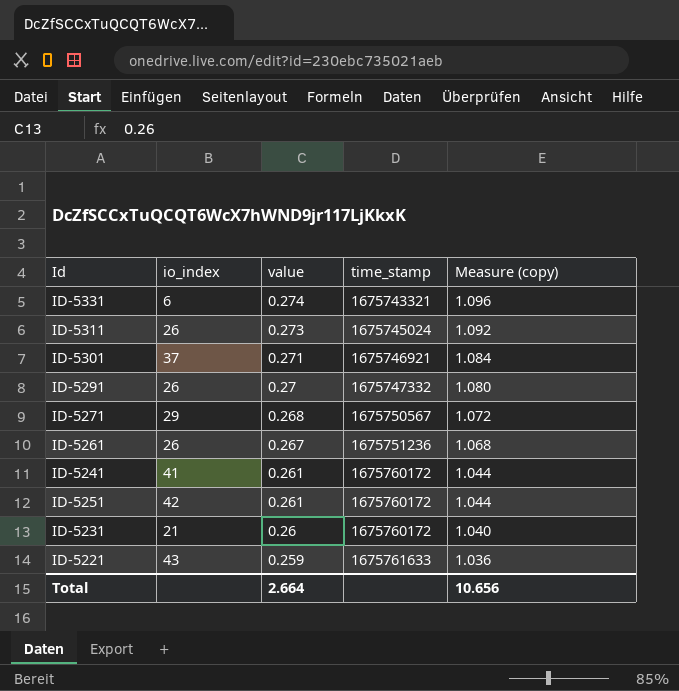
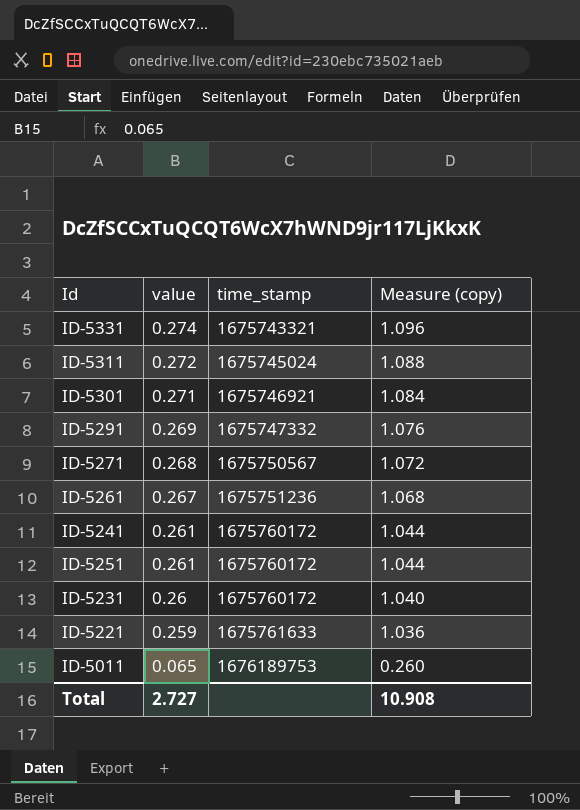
column io_index | position: 2 -> none
ID-5311 | value: 0.273 -> 0.272
ID-5311 | Measure (copy): 1.092 -> 1.088
ID-5291 | value: 0.27 -> 0.269
ID-5291 | Measure (copy): 1.080 -> 1.076
row ID-5011: none -> 0.065 | 1676189753 | 0.260
Total | value: 2.664 -> 2.727
Total | Measure (copy): 10.656 -> 10.908

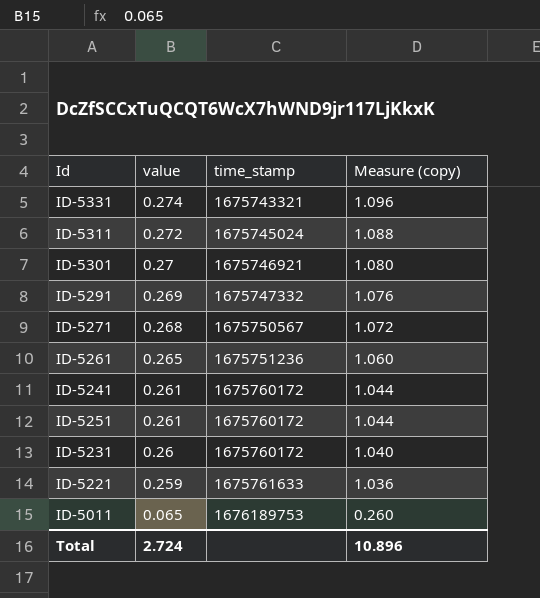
ID-5301 | value: 0.271 -> 0.27
ID-5301 | Measure (copy): 1.084 -> 1.080
ID-5261 | value: 0.267 -> 0.265
ID-5261 | Measure (copy): 1.068 -> 1.060
Total | value: 2.727 -> 2.724
Total | Measure (copy): 10.908 -> 10.896

